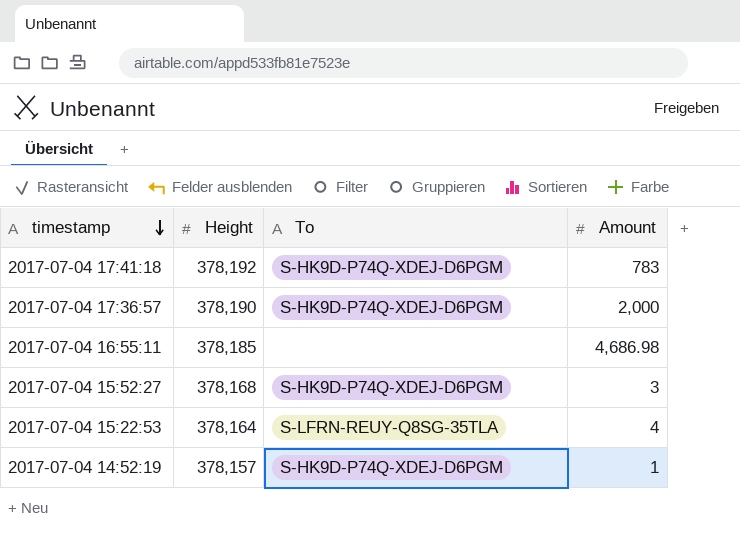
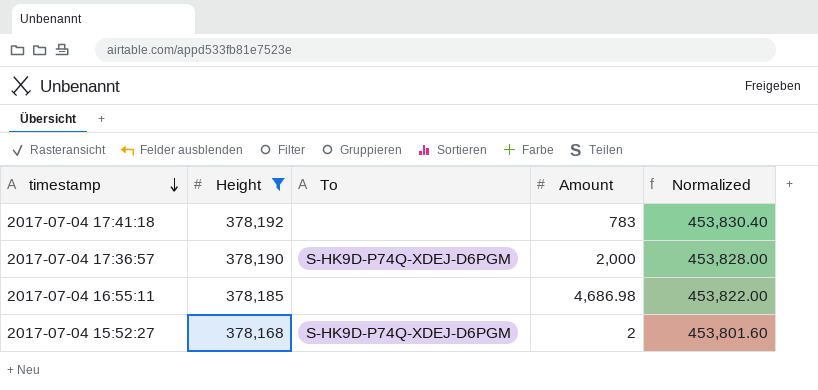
filter: none -> Height >= 378,168
column Normalized | formula: none -> [Height] * 1.2
2017-07-04 17:41:18 | To: S-HK9D-P74Q-XDEJ-D6PGM -> none
2017-07-04 15:52:27 | Amount: 3 -> 2

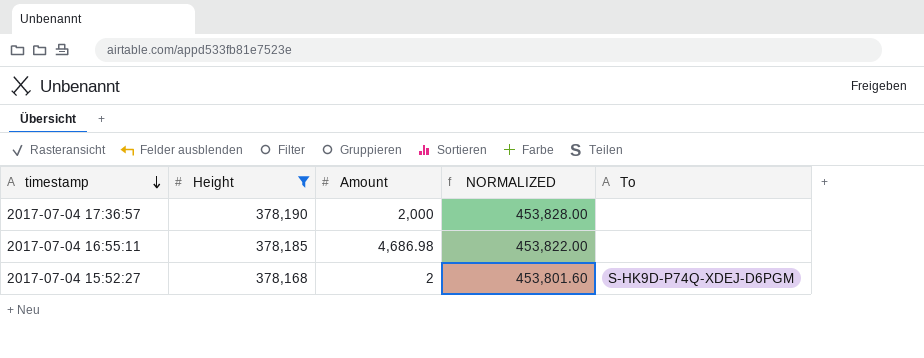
column name: Normalized -> NORMALIZED
column To | position: 3 -> 5
row 2017-07-04 17:41:18: 378,192 | none | 783 | 453,830.40 -> none
2017-07-04 17:36:57 | To: S-HK9D-P74Q-XDEJ-D6PGM -> none

